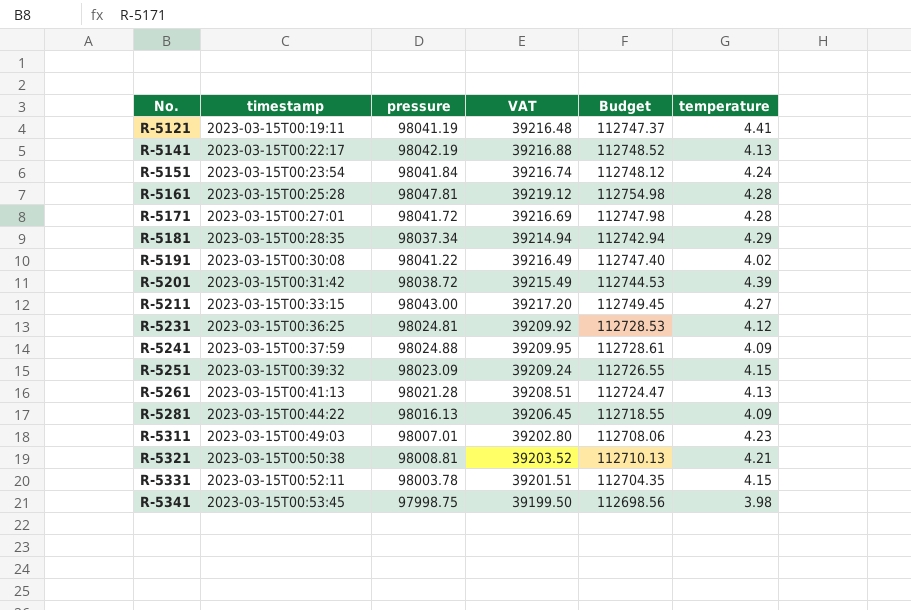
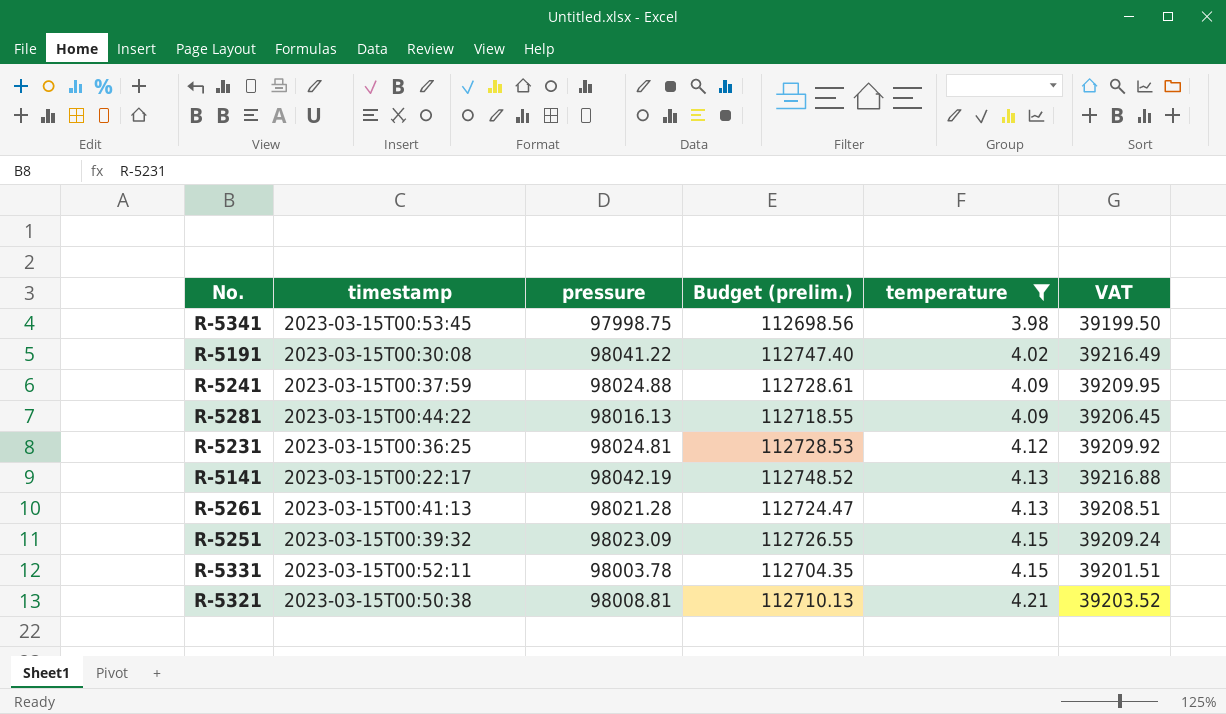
filter: none -> temperature <= 4.21
row order: No. ascending -> temperature ascending
column name: Budget -> Budget (prelim.)
column VAT | position: 4 -> 6

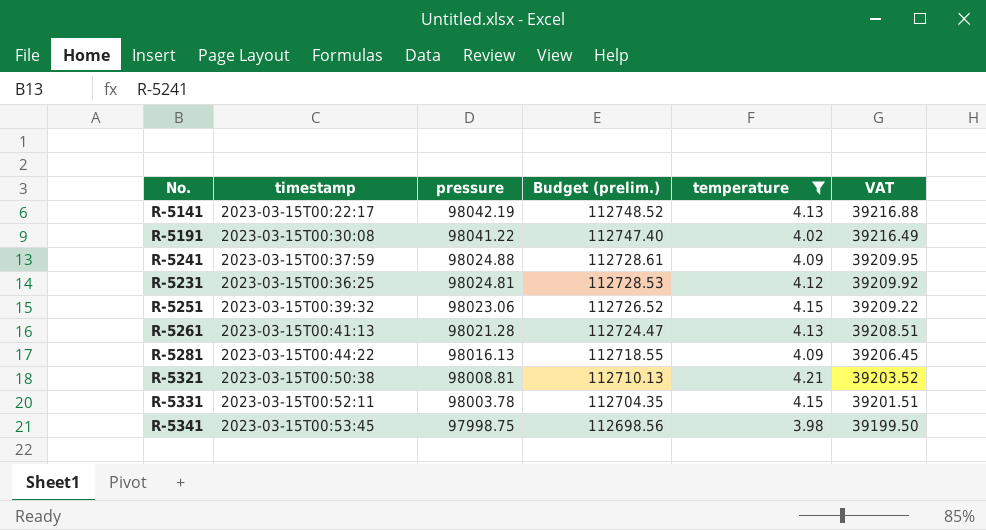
row order: temperature ascending -> pressure descending
R-5251 | pressure: 98023.09 -> 98023.06
R-5251 | Budget (prelim.): 112726.55 -> 112726.52
R-5251 | VAT: 39209.24 -> 39209.22

